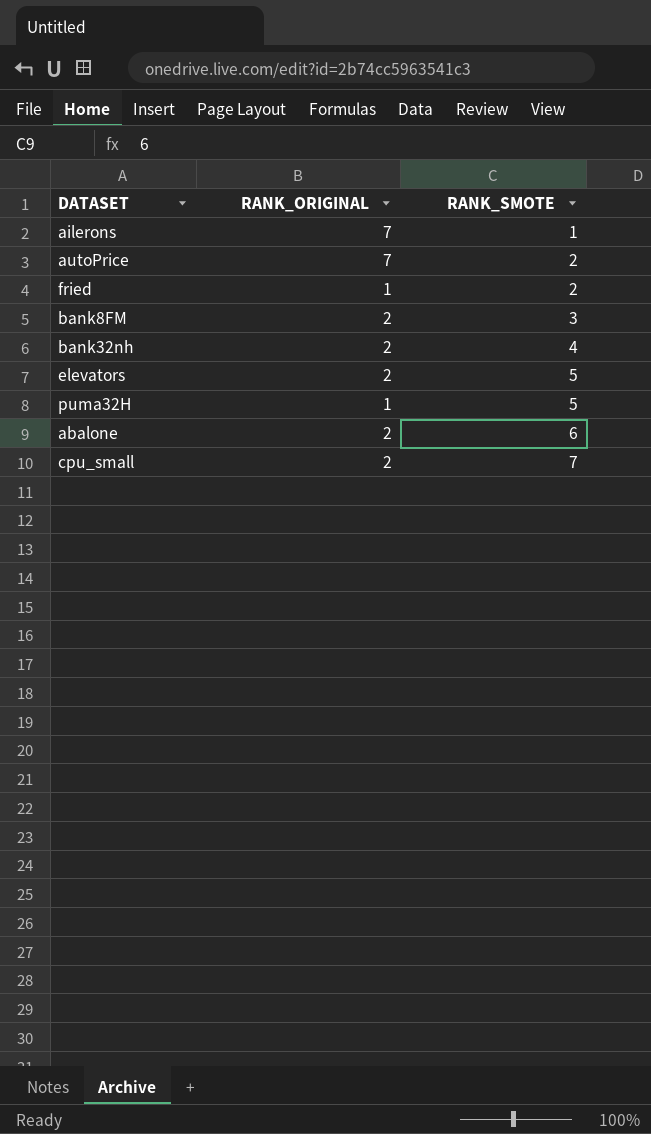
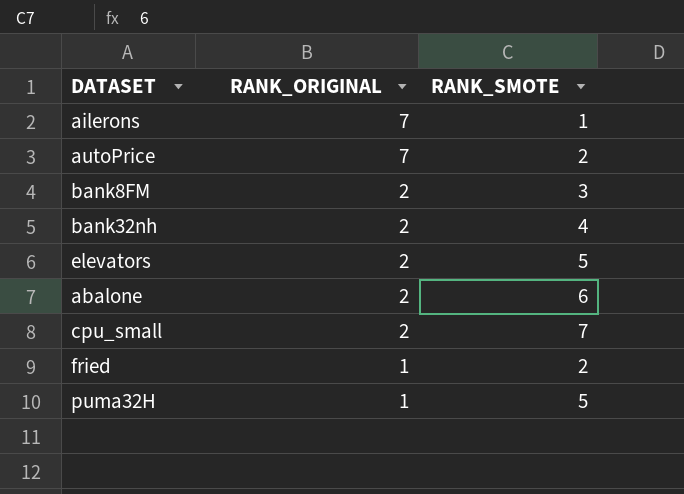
row order: RANK_SMOTE ascending -> RANK_ORIGINAL descending

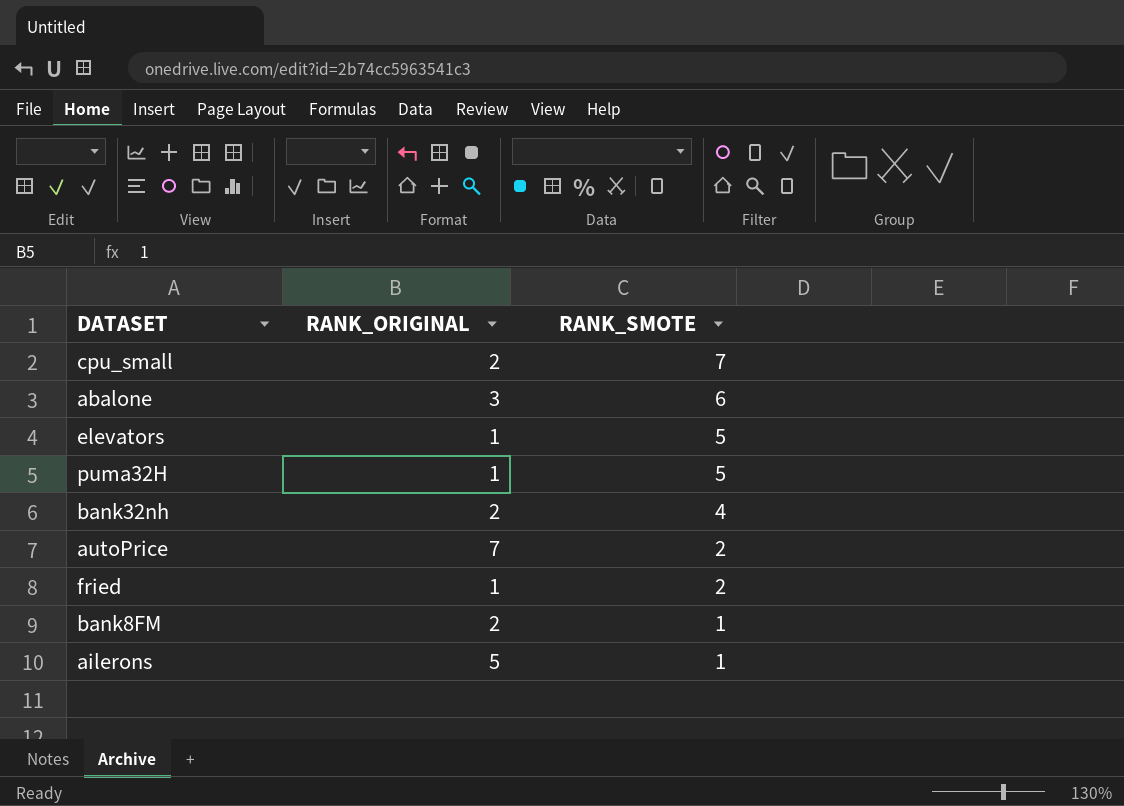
row order: RANK_ORIGINAL descending -> RANK_SMOTE descending
abalone | RANK_ORIGINAL: 2 -> 3
elevators | RANK_ORIGINAL: 2 -> 1
bank8FM | RANK_SMOTE: 3 -> 1
ailerons | RANK_ORIGINAL: 7 -> 5

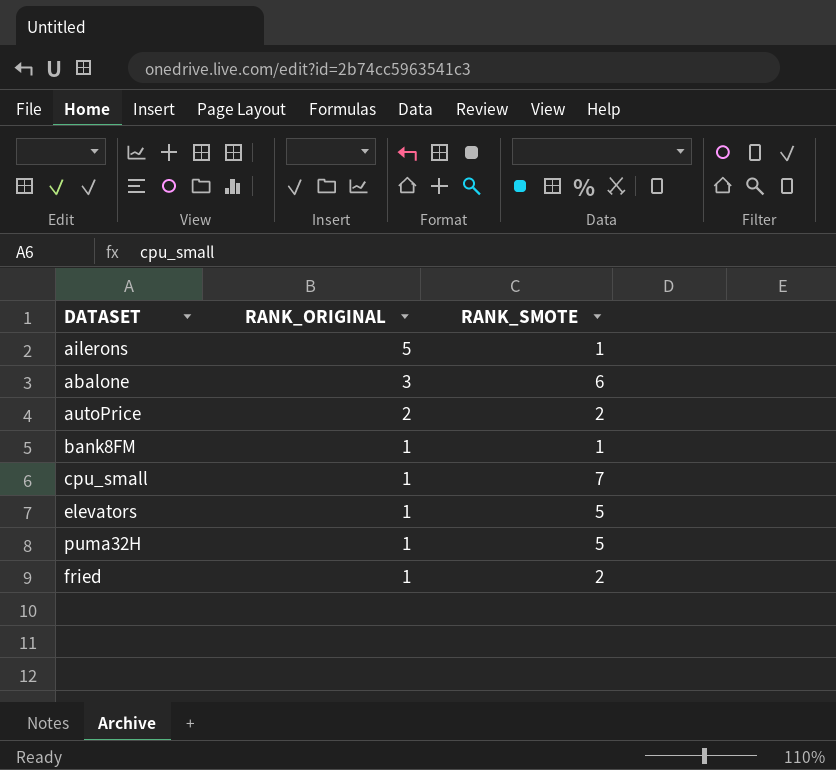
row order: RANK_SMOTE descending -> RANK_ORIGINAL descending
row bank32nh: 2 | 4 -> none
autoPrice | RANK_ORIGINAL: 7 -> 2
bank8FM | RANK_ORIGINAL: 2 -> 1
cpu_small | RANK_ORIGINAL: 2 -> 1

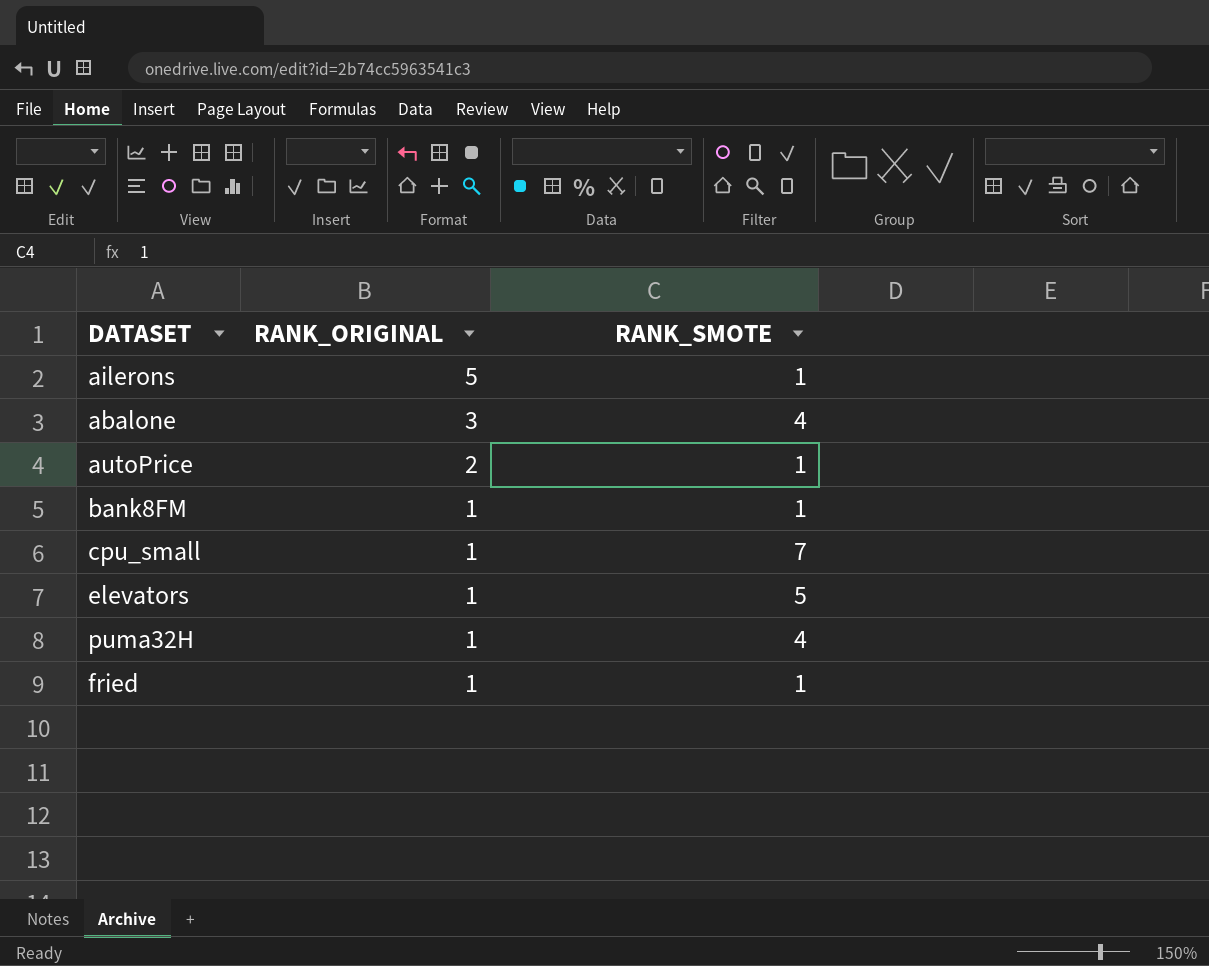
abalone | RANK_SMOTE: 6 -> 4
autoPrice | RANK_SMOTE: 2 -> 1
puma32H | RANK_SMOTE: 5 -> 4
fried | RANK_SMOTE: 2 -> 1

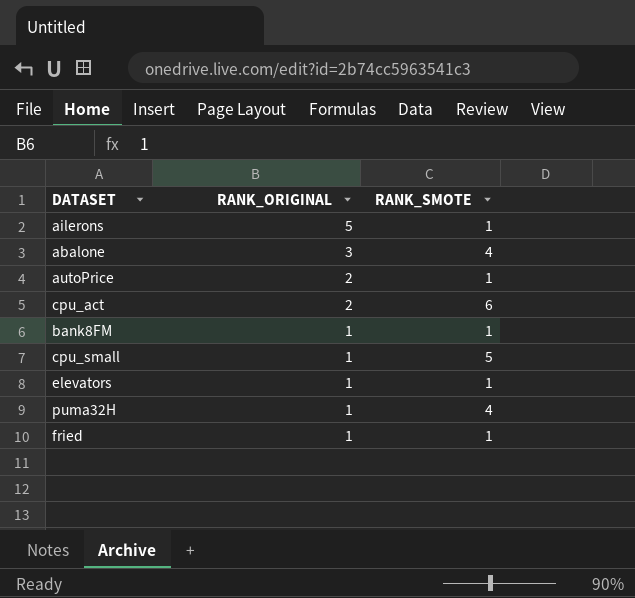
row cpu_act: none -> 2 | 6
cpu_small | RANK_SMOTE: 7 -> 5
elevators | RANK_SMOTE: 5 -> 1

